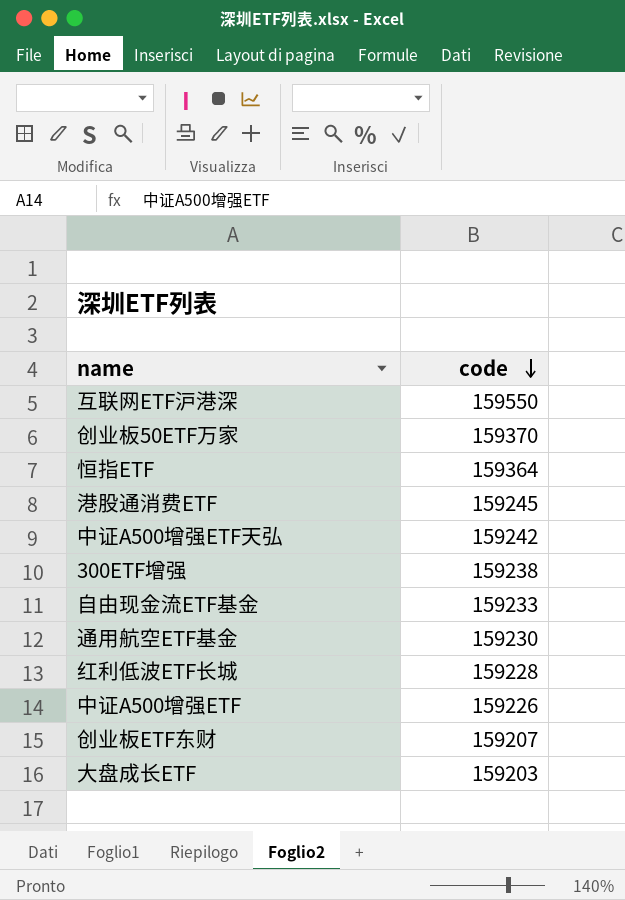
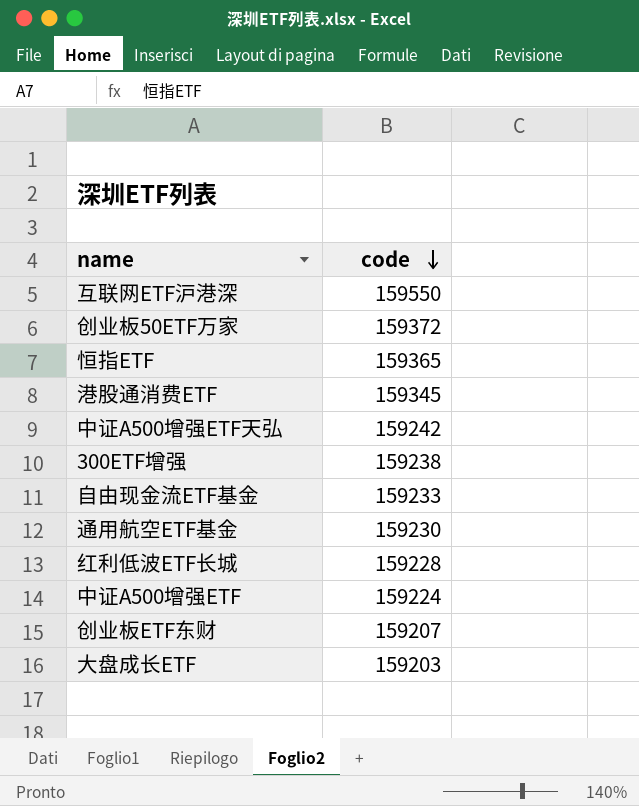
创业板50ETF万家 | code: 159370 -> 159372
恒指ETF | code: 159364 -> 159365
港股通消费ETF | code: 159245 -> 159345
中证A500增强ETF | code: 159226 -> 159224

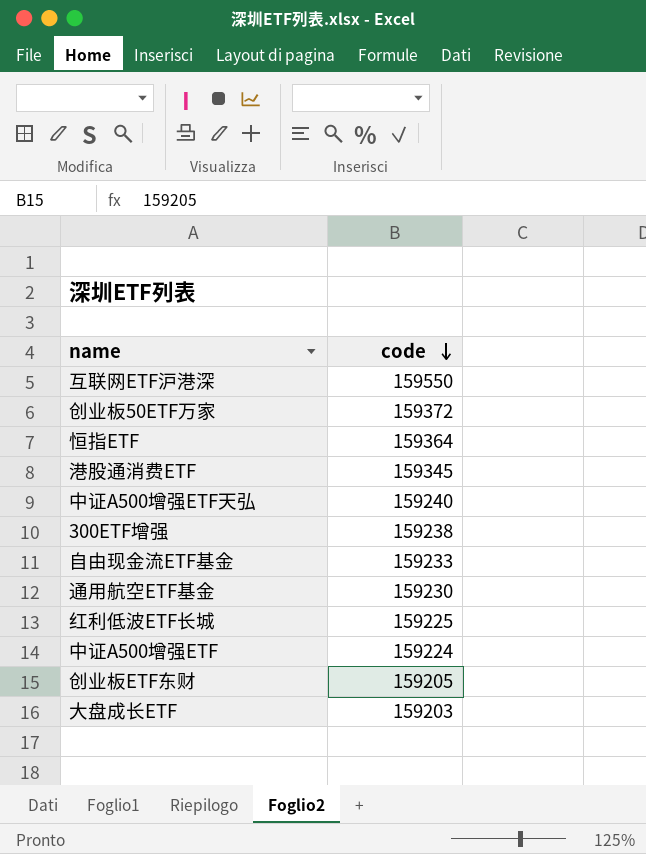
恒指ETF | code: 159365 -> 159364
中证A500增强ETF天弘 | code: 159242 -> 159240
红利低波ETF长城 | code: 159228 -> 159225
创业板ETF东财 | code: 159207 -> 159205

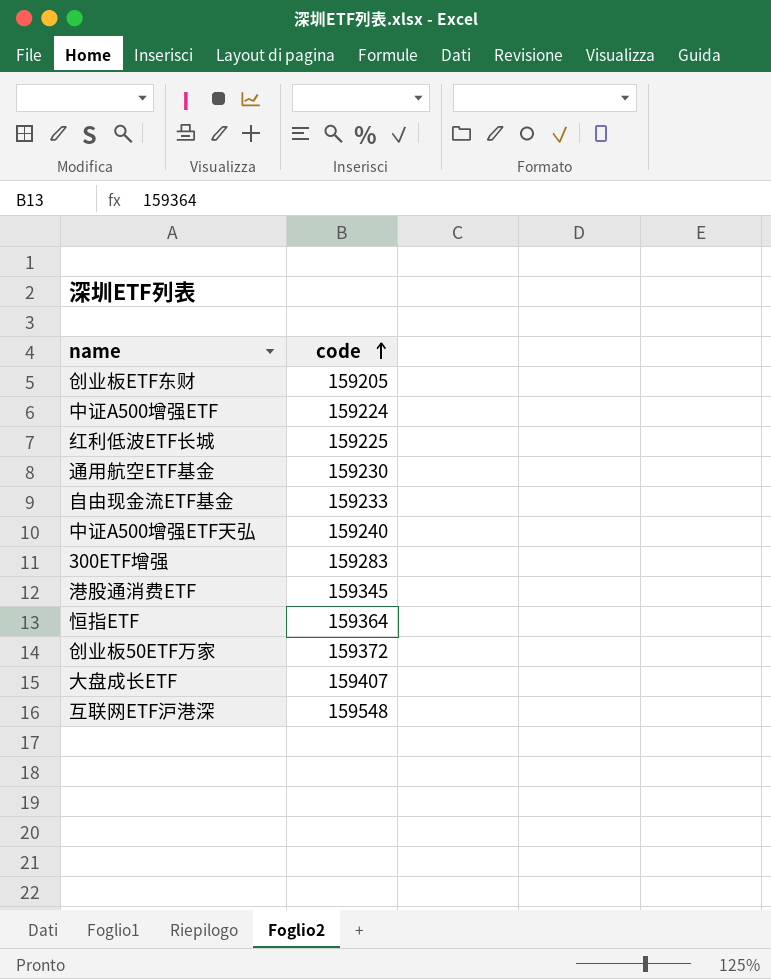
row order: code descending -> code ascending
300ETF增强 | code: 159238 -> 159283
大盘成长ETF | code: 159203 -> 159407
互联网ETF沪港深 | code: 159550 -> 159548

